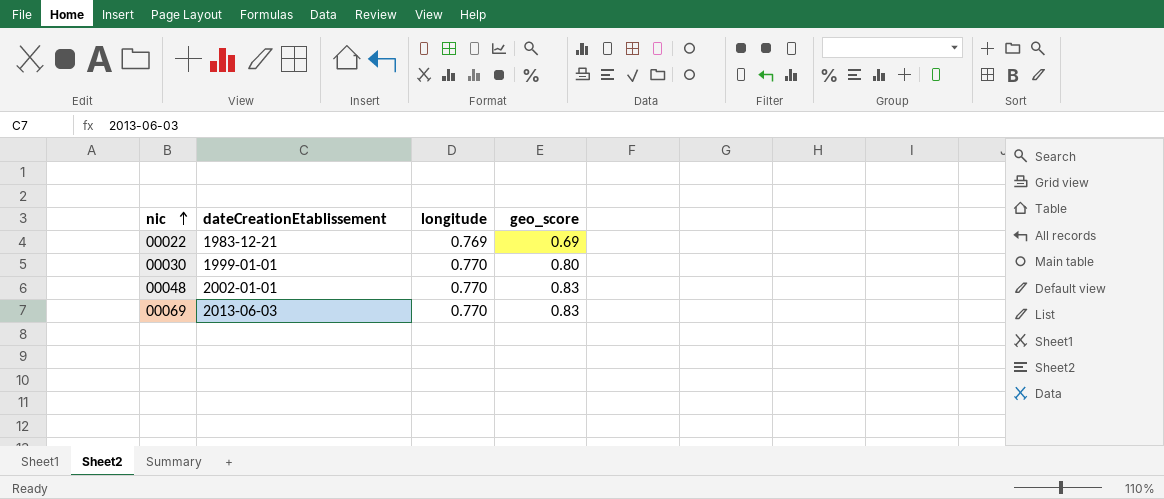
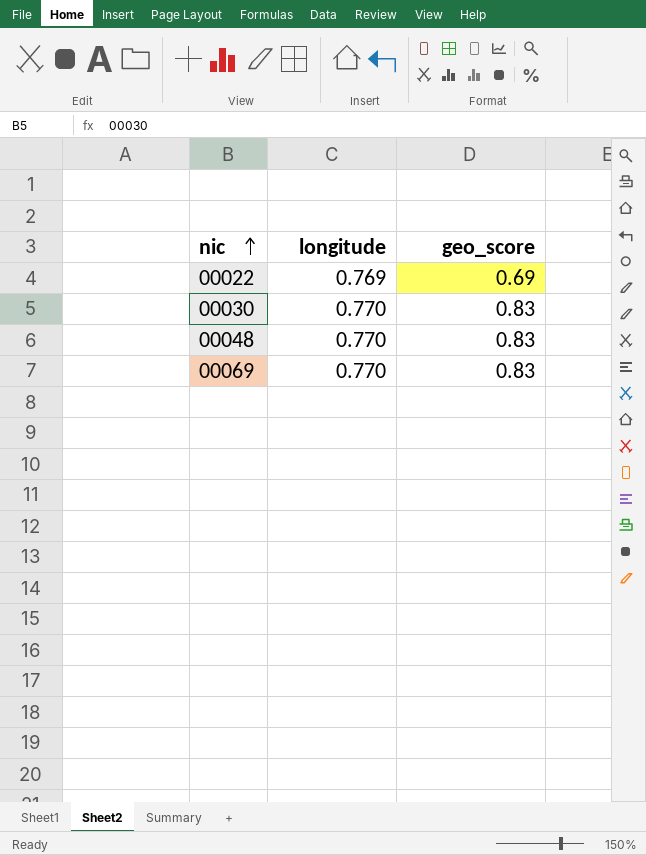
column dateCreationEtablissement | position: 2 -> none
00030 | geo_score: 0.80 -> 0.83

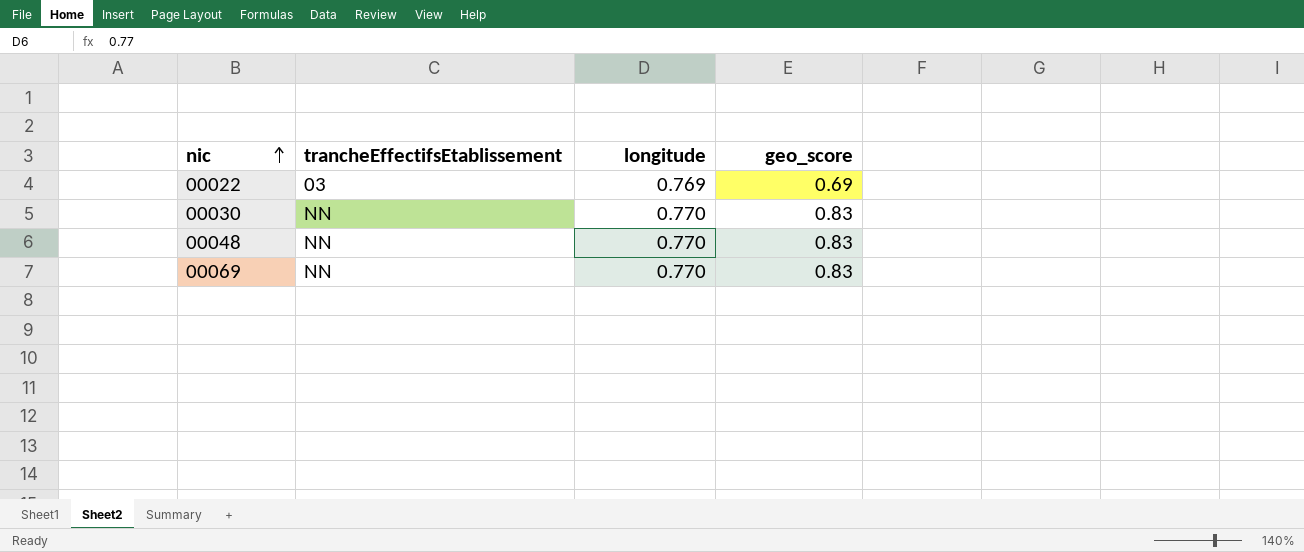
column trancheEffectifsEtablissement | position: none -> 2

